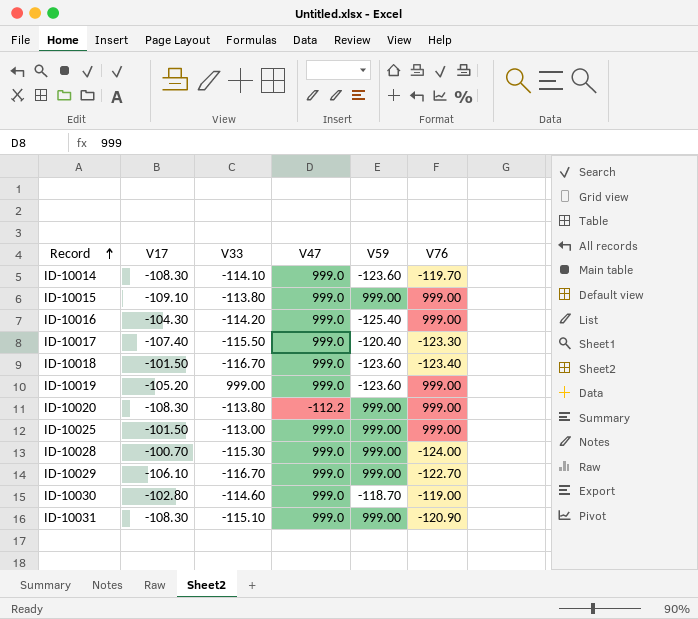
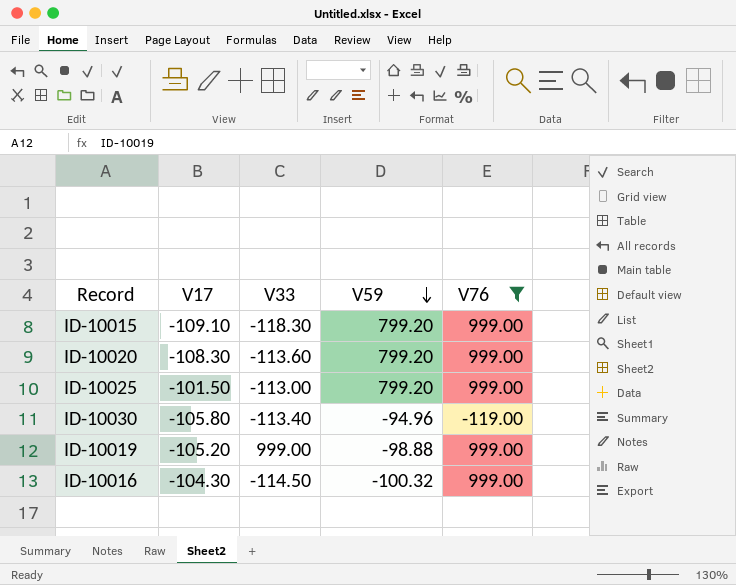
filter: none -> V76 >= -119.00
row order: Record ascending -> V59 descending
column V47 | position: 4 -> none
ID-10015 | V33: -113.80 -> -118.30
ID-10015 | V59: 999.00 -> 799.20
ID-10020 | V33: -113.80 -> -113.60
ID-10020 | V59: 999.00 -> 799.20
ID-10025 | V59: 999.00 -> 799.20
ID-10030 | V17: -102.80 -> -105.80
ID-10030 | V33: -114.60 -> -113.40
ID-10030 | V59: -118.70 -> -94.96
ID-10019 | V59: -123.60 -> -98.88
ID-10016 | V33: -114.20 -> -114.50
ID-10016 | V59: -125.40 -> -100.32

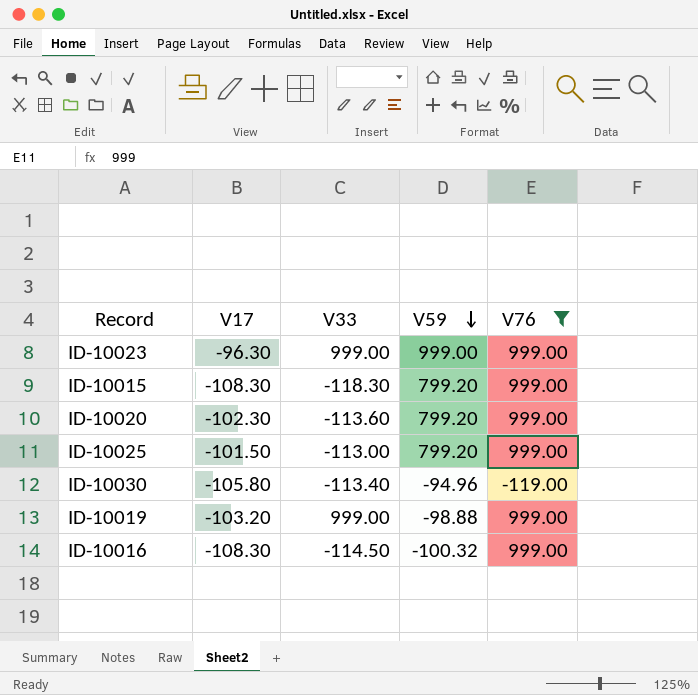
row ID-10023: none -> -96.30 | 999.00 | 999.00 | 999.00
ID-10015 | V17: -109.10 -> -108.30
ID-10020 | V17: -108.30 -> -102.30
ID-10019 | V17: -105.20 -> -103.20
ID-10016 | V17: -104.30 -> -108.30

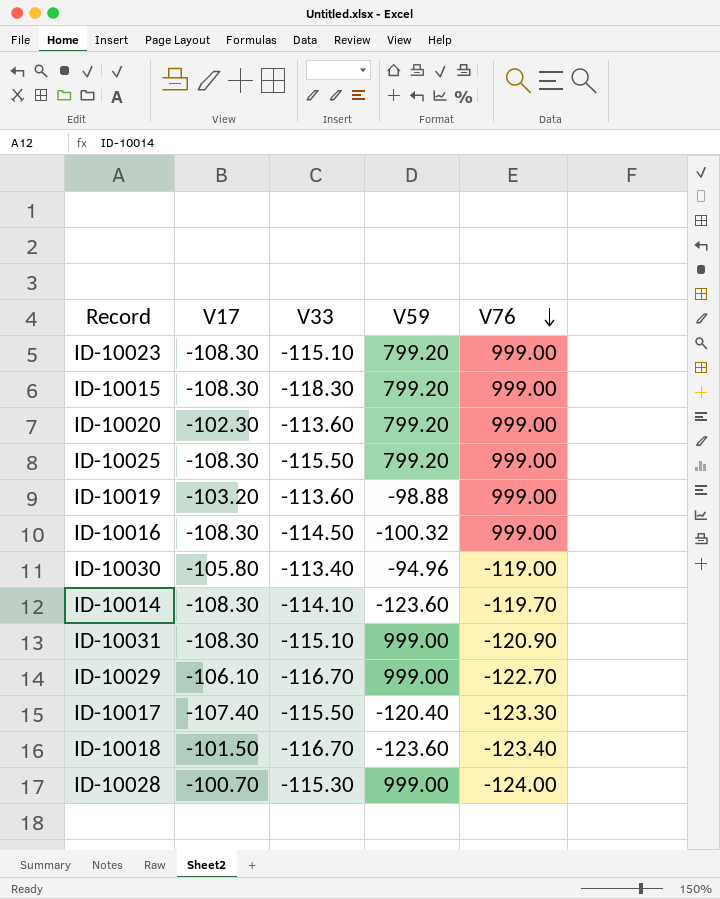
filter: V76 >= -119.00 -> none
row order: V59 descending -> V76 descending
ID-10023 | V17: -96.30 -> -108.30
ID-10023 | V33: 999.00 -> -115.10
ID-10023 | V59: 999.00 -> 799.20
ID-10025 | V17: -101.50 -> -108.30
ID-10025 | V33: -113.00 -> -115.50
ID-10019 | V33: 999.00 -> -113.60

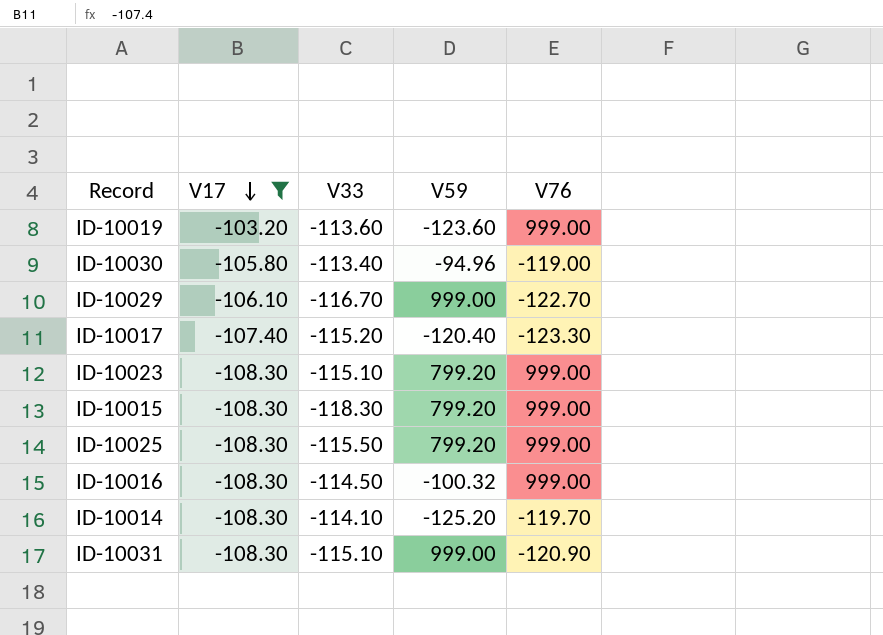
filter: none -> V17 <= -103.20
row order: V76 descending -> V17 descending
ID-10019 | V59: -98.88 -> -123.60
ID-10017 | V33: -115.50 -> -115.20
ID-10014 | V59: -123.60 -> -125.20

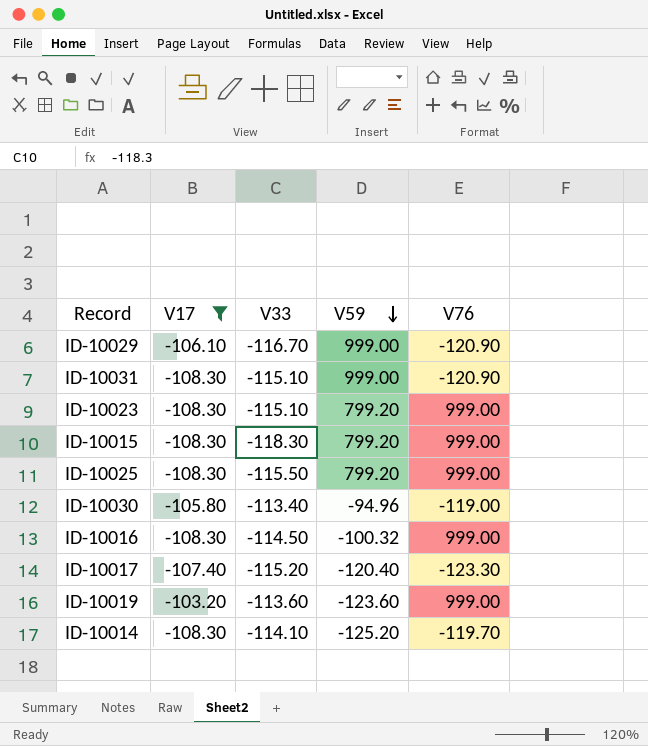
row order: V17 descending -> V59 descending
ID-10029 | V76: -122.70 -> -120.90

